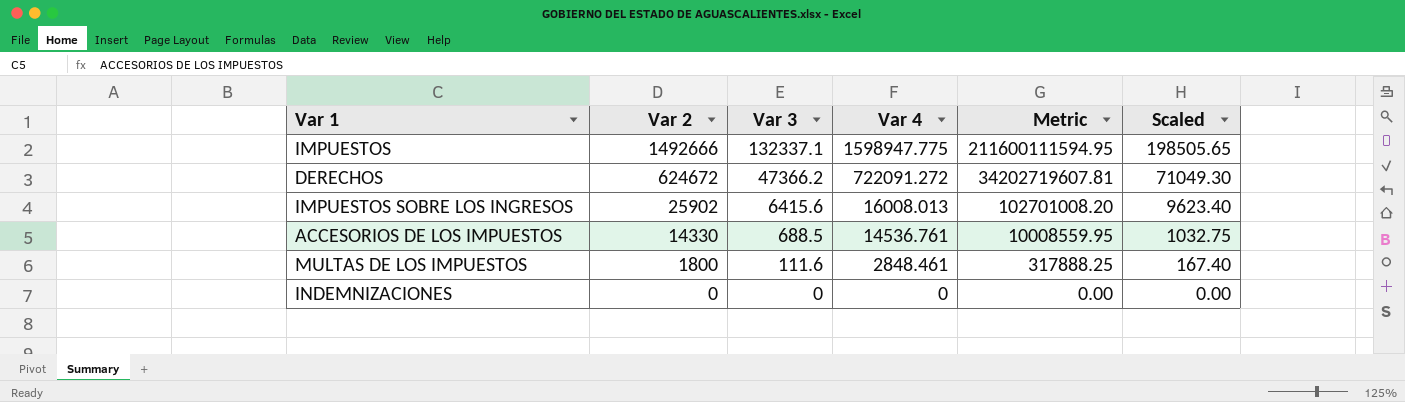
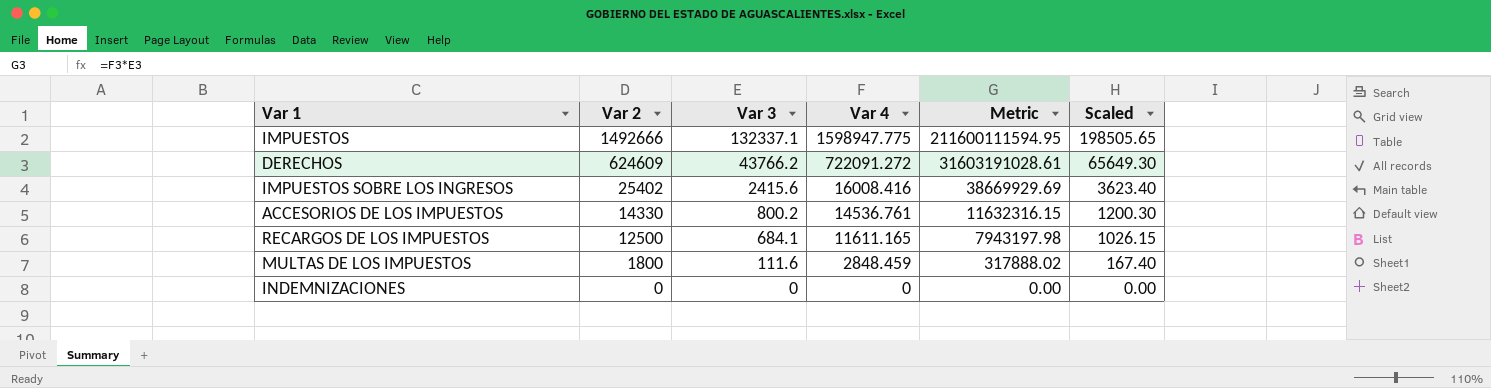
DERECHOS | Var 2: 624672 -> 624609
DERECHOS | Var 3: 47366.2 -> 43766.2
DERECHOS | Metric: 34202719607.81 -> 31603191028.61
DERECHOS | Scaled: 71049.30 -> 65649.30
IMPUESTOS SOBRE LOS INGRESOS | Var 2: 25902 -> 25402
IMPUESTOS SOBRE LOS INGRESOS | Var 3: 6415.6 -> 2415.6
IMPUESTOS SOBRE LOS INGRESOS | Var 4: 16008.013 -> 16008.416
IMPUESTOS SOBRE LOS INGRESOS | Metric: 102701008.20 -> 38669929.69
IMPUESTOS SOBRE LOS INGRESOS | Scaled: 9623.40 -> 3623.40
ACCESORIOS DE LOS IMPUESTOS | Var 3: 688.5 -> 800.2
ACCESORIOS DE LOS IMPUESTOS | Metric: 10008559.95 -> 11632316.15
ACCESORIOS DE LOS IMPUESTOS | Scaled: 1032.75 -> 1200.30
row RECARGOS DE LOS IMPUESTOS: none -> 12500 | 684.1 | 11611.165 | 7943197.98 | 1026.15
MULTAS DE LOS IMPUESTOS | Var 4: 2848.461 -> 2848.459
MULTAS DE LOS IMPUESTOS | Metric: 317888.25 -> 317888.02

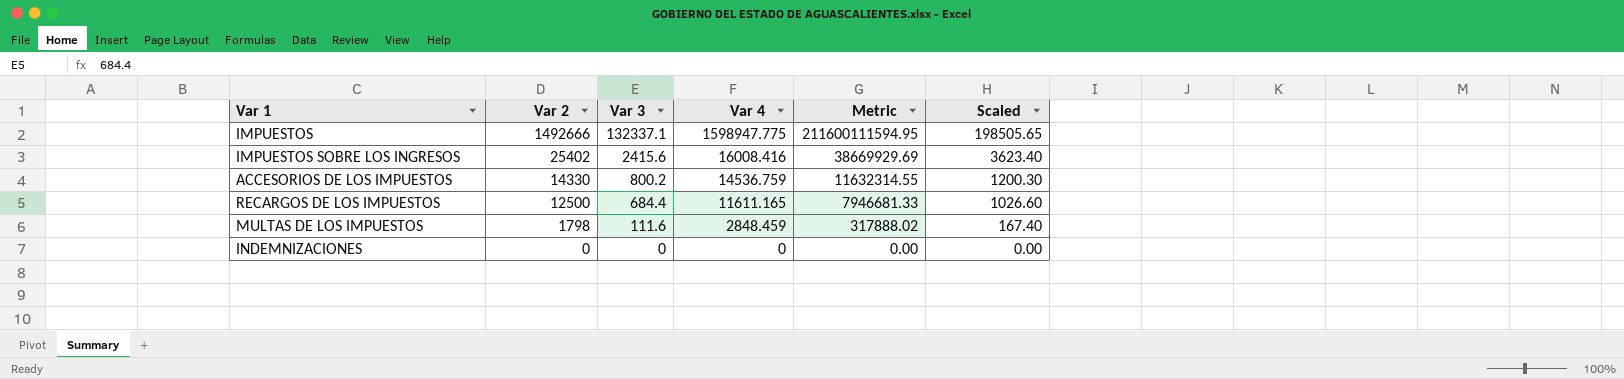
row DERECHOS: 624609 | 43766.2 | 722091.272 | 31603191028.61 | 65649.30 -> none
ACCESORIOS DE LOS IMPUESTOS | Var 4: 14536.761 -> 14536.759
ACCESORIOS DE LOS IMPUESTOS | Metric: 11632316.15 -> 11632314.55
RECARGOS DE LOS IMPUESTOS | Var 3: 684.1 -> 684.4
RECARGOS DE LOS IMPUESTOS | Metric: 7943197.98 -> 7946681.33
RECARGOS DE LOS IMPUESTOS | Scaled: 1026.15 -> 1026.60
MULTAS DE LOS IMPUESTOS | Var 2: 1800 -> 1798

